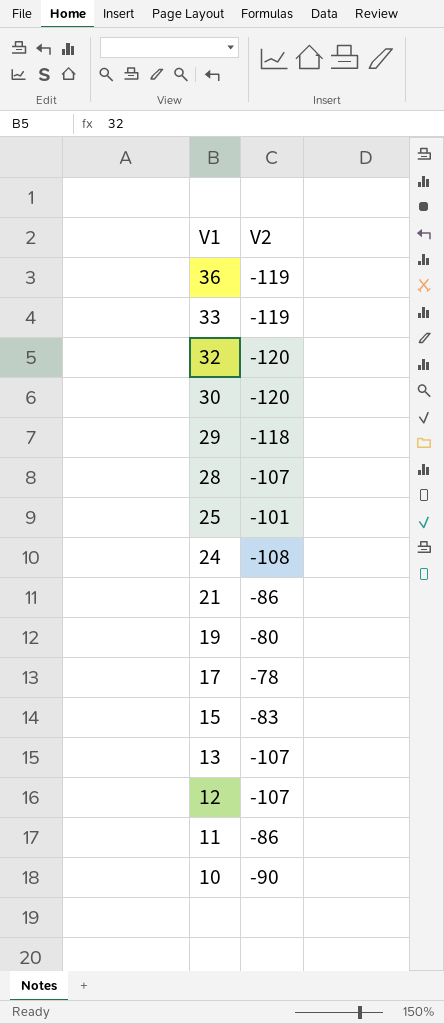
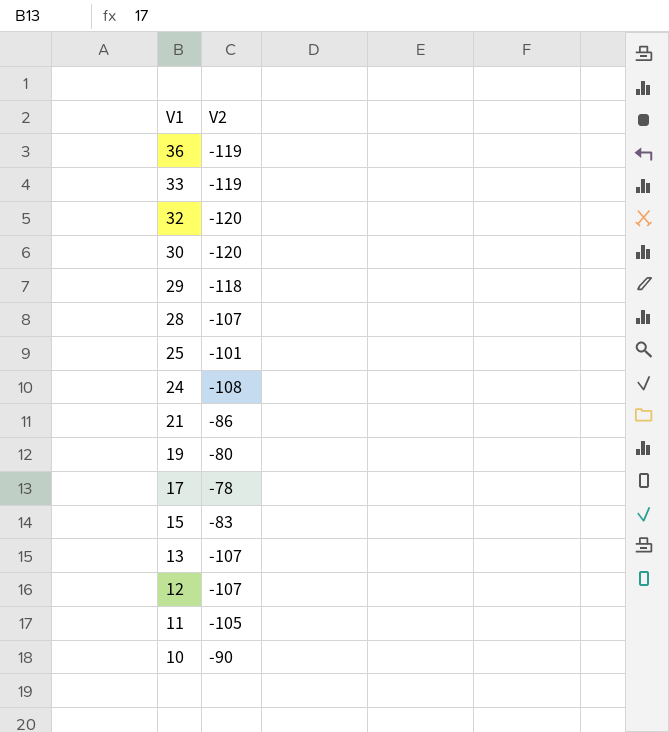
11 | V2: -86 -> -105

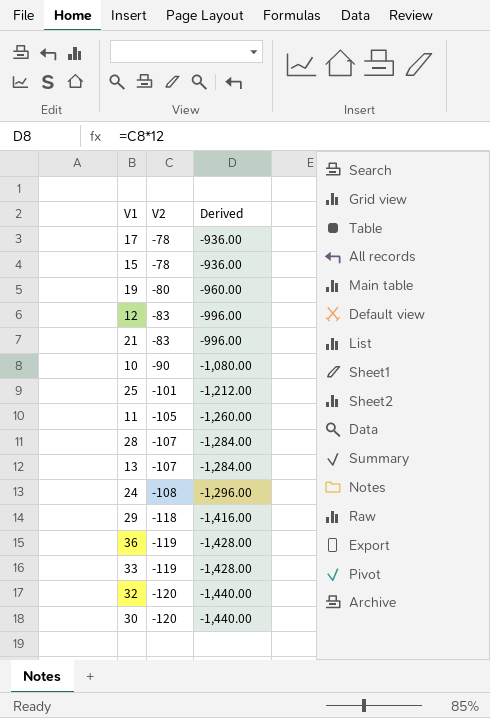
row order: V1 descending -> V2 descending
column Derived | formula: none -> [V2] * 12
15 | V2: -83 -> -78
12 | V2: -107 -> -83
21 | V2: -86 -> -83

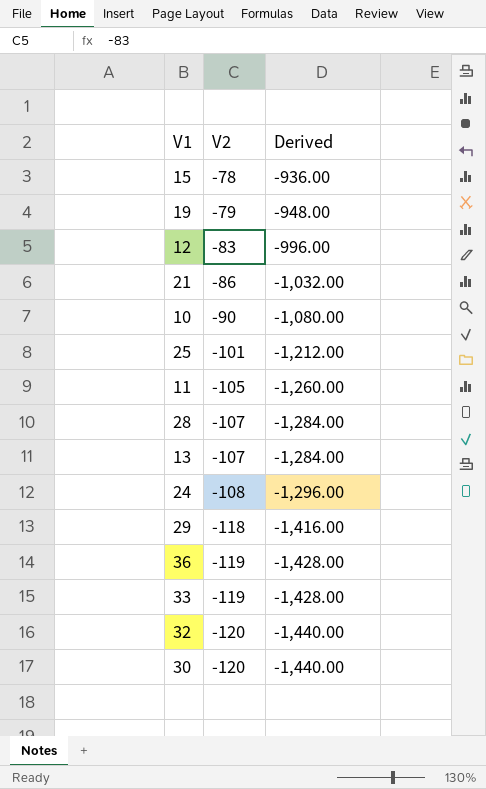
row 17: -78 | -936.00 -> none
19 | V2: -80 -> -79
19 | Derived: -960.00 -> -948.00
21 | V2: -83 -> -86
21 | Derived: -996.00 -> -1,032.00

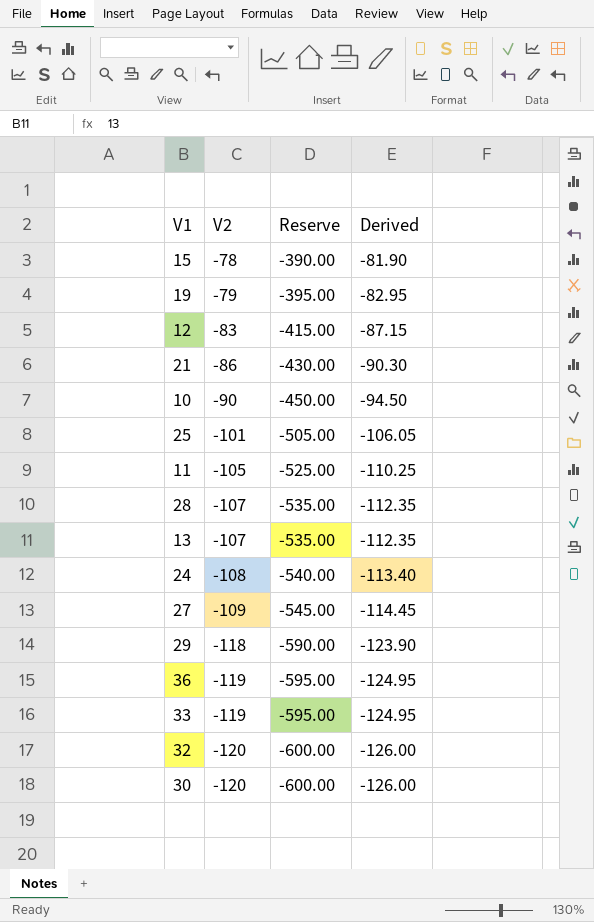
column Reserve | formula: none -> [V2] * 5
column Derived | formula: [V2] * 12 -> [V2] * 1.05
row 27: none -> -109 | -545.00 | -114.45

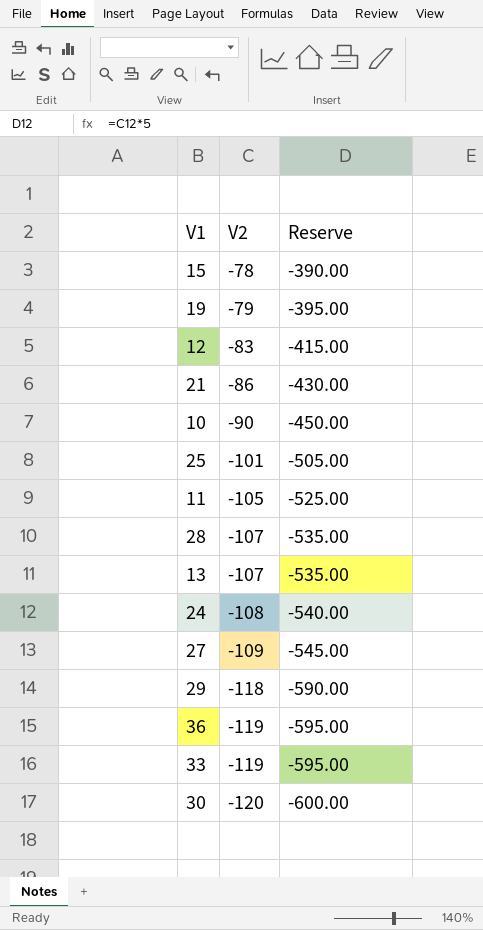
column Derived | formula: [V2] * 1.05 -> none
row 32: -120 | -600.00 | -126.00 -> none

